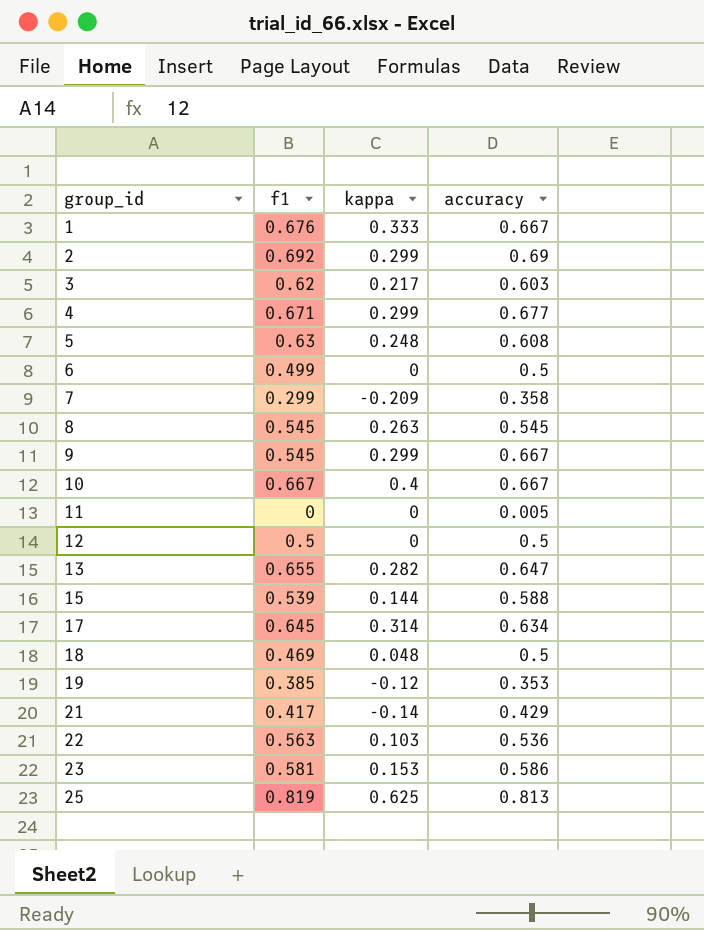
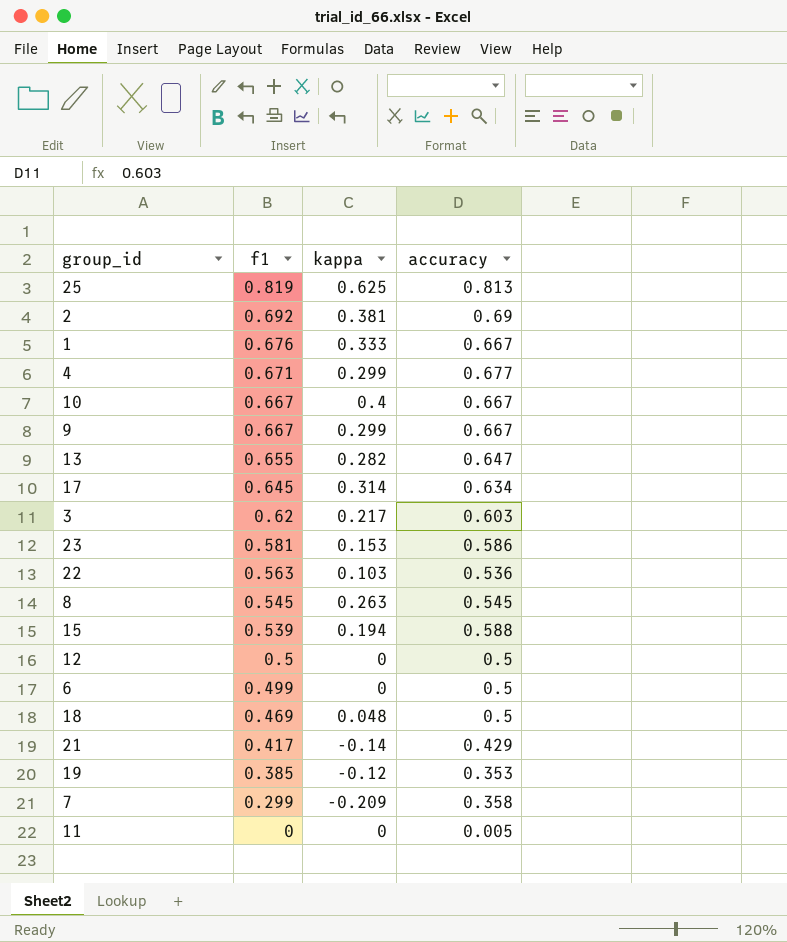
row order: group_id ascending -> f1 descending
row 5: 0.63 | 0.248 | 0.608 -> none
2 | kappa: 0.299 -> 0.381
9 | f1: 0.545 -> 0.667
15 | kappa: 0.144 -> 0.194

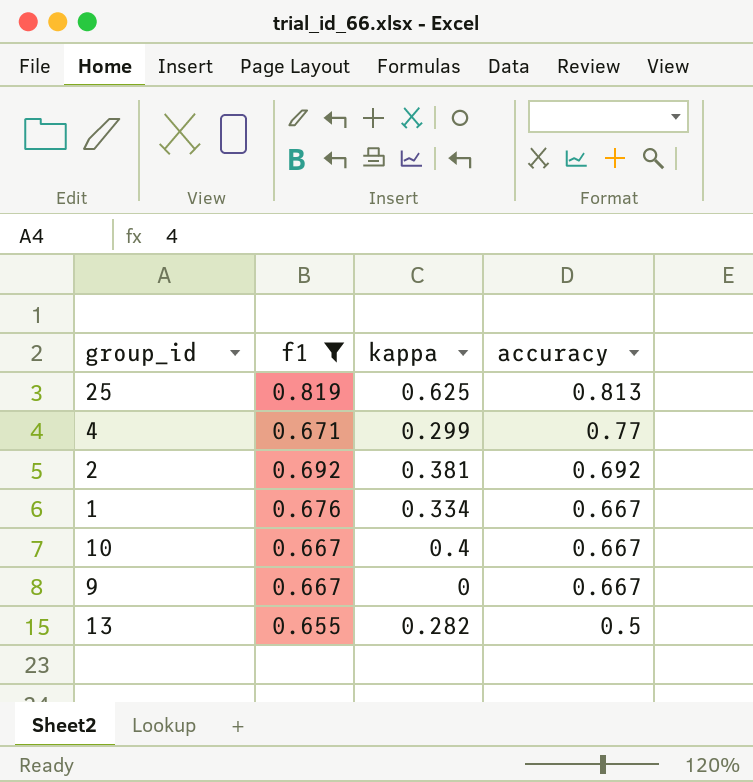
filter: none -> f1 >= 0.655
row order: f1 descending -> accuracy descending
4 | accuracy: 0.677 -> 0.77
2 | accuracy: 0.69 -> 0.692
1 | kappa: 0.333 -> 0.334
9 | kappa: 0.299 -> 0
13 | accuracy: 0.647 -> 0.5

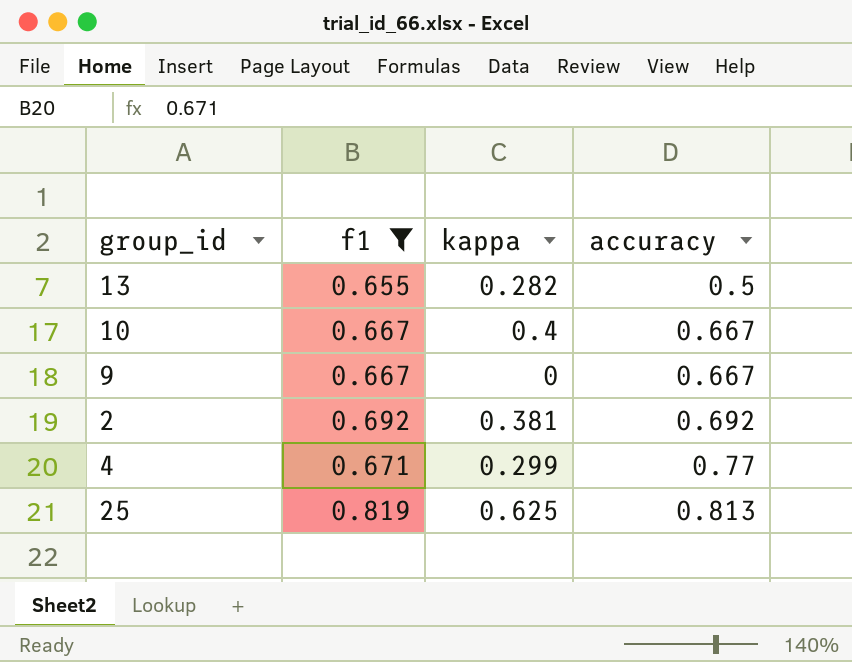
row order: accuracy descending -> accuracy ascending
row 1: 0.676 | 0.334 | 0.667 -> none

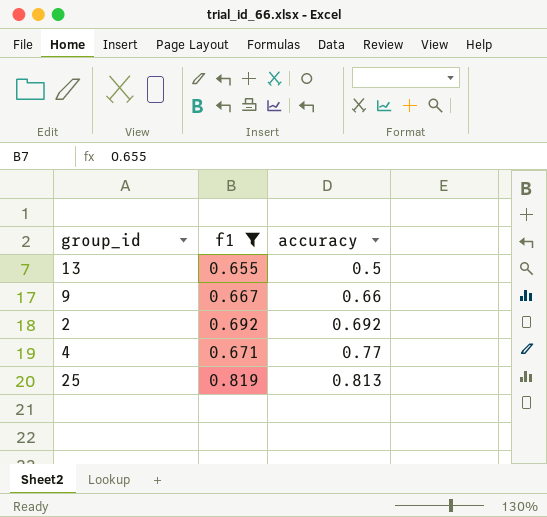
column kappa | position: 3 -> none
row 10: 0.667 | 0.4 | 0.667 -> none
9 | accuracy: 0.667 -> 0.66

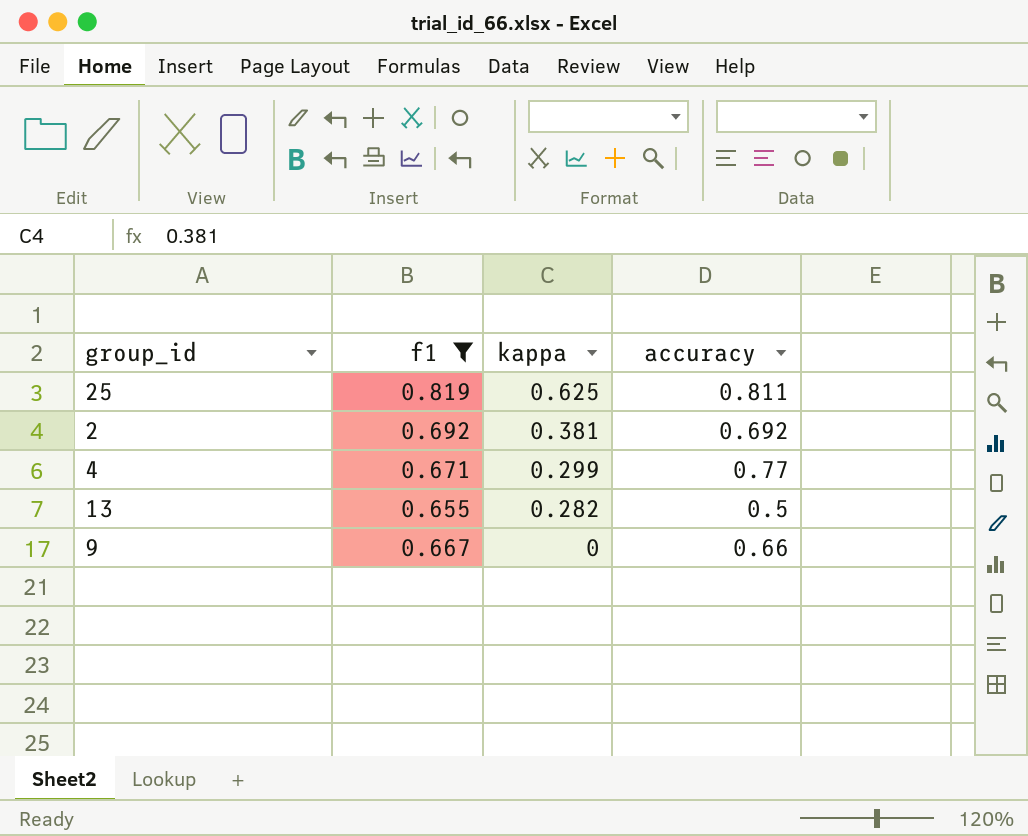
row order: accuracy ascending -> kappa descending
column kappa | position: none -> 3
25 | accuracy: 0.813 -> 0.811

